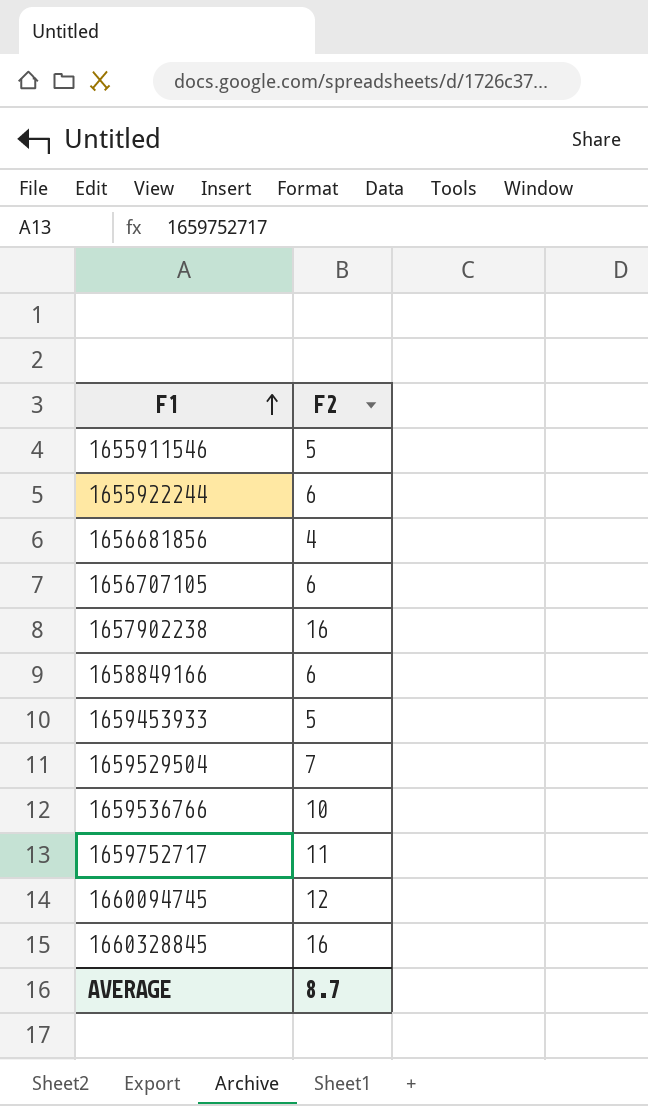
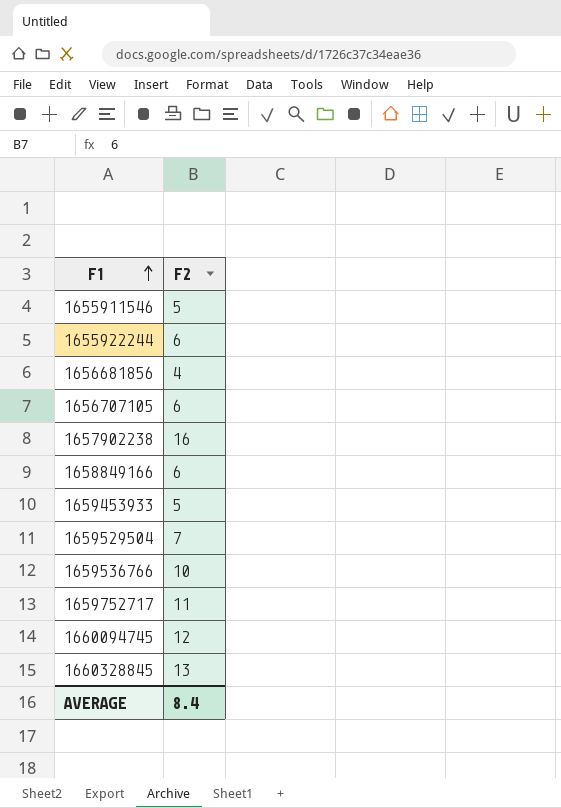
1660328845 | F2: 16 -> 13
AVERAGE | F2: 8.7 -> 8.4

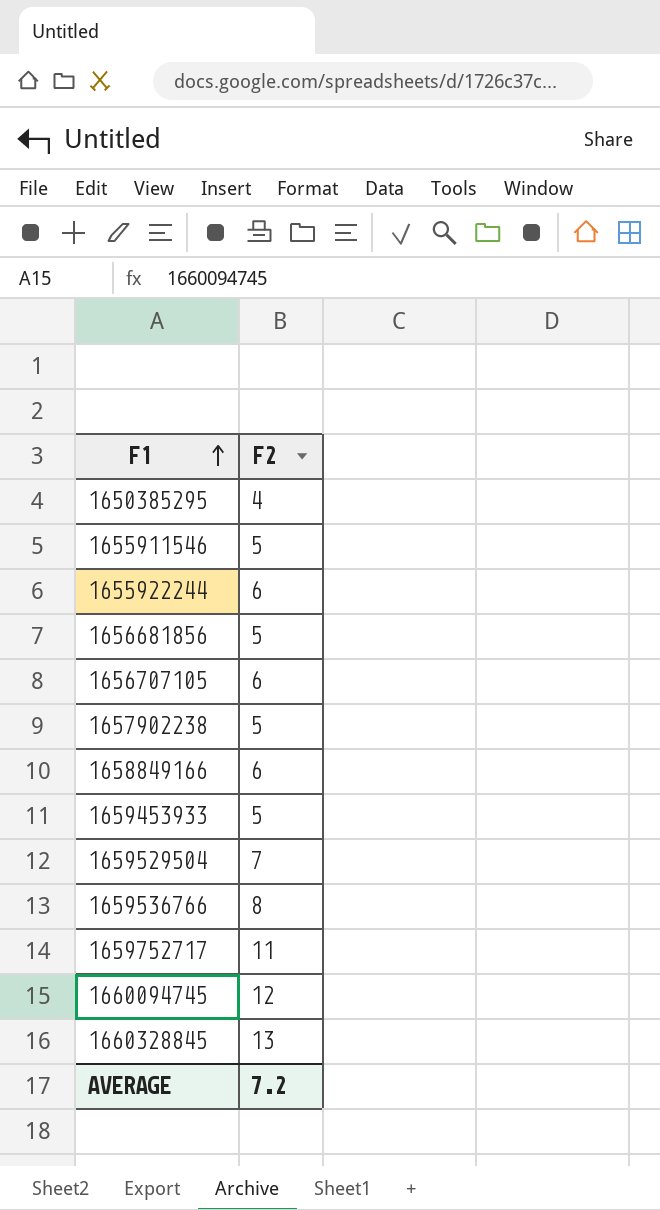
row 1650385295: none -> 4
1656681856 | F2: 4 -> 5
1657902238 | F2: 16 -> 5
1659536766 | F2: 10 -> 8
AVERAGE | F2: 8.4 -> 7.2

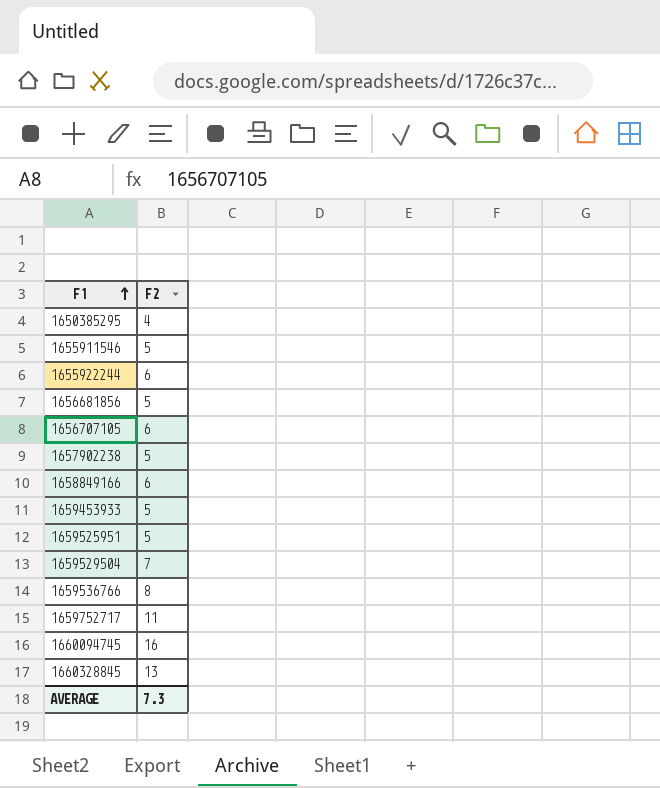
row 1659525951: none -> 5
1660094745 | F2: 12 -> 16
AVERAGE | F2: 7.2 -> 7.3

